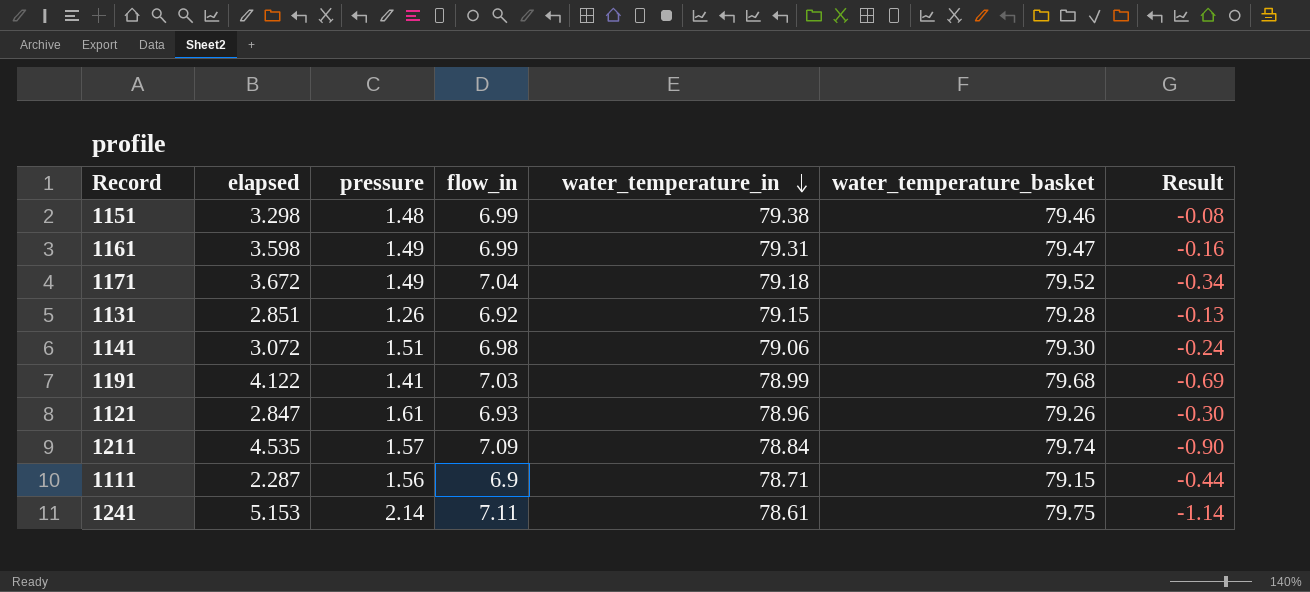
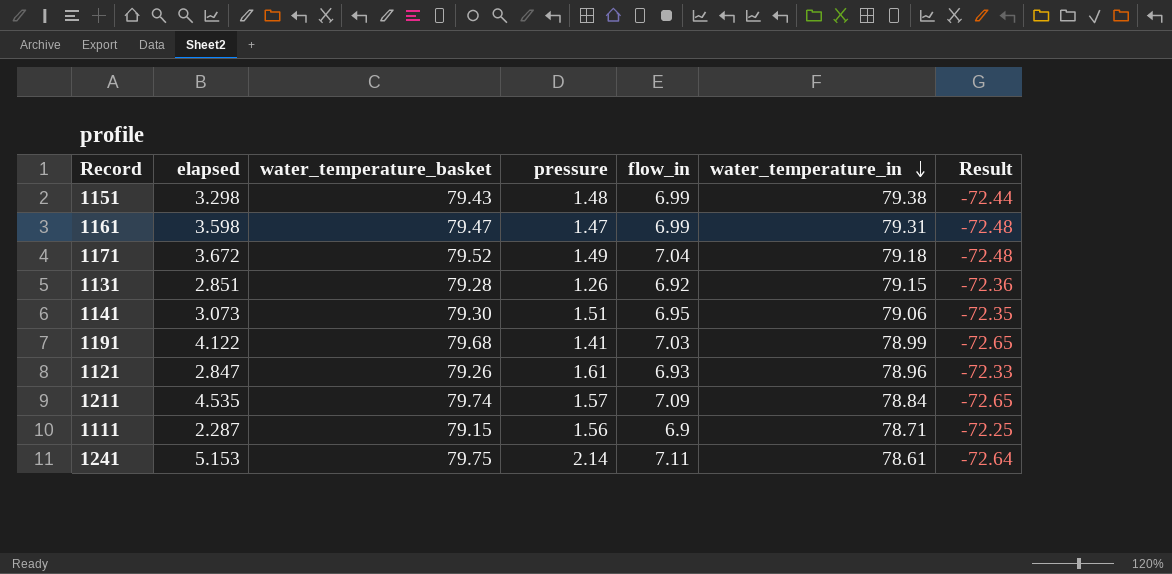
column water_temperature_basket | position: 6 -> 3
column Result | formula: [water_temperature_in] - [water_temperature_basket] -> [flow_in] - [water_temperature_basket]
1151 | water_temperature_basket: 79.46 -> 79.43
1161 | pressure: 1.49 -> 1.47
1141 | elapsed: 3.072 -> 3.073
1141 | flow_in: 6.98 -> 6.95

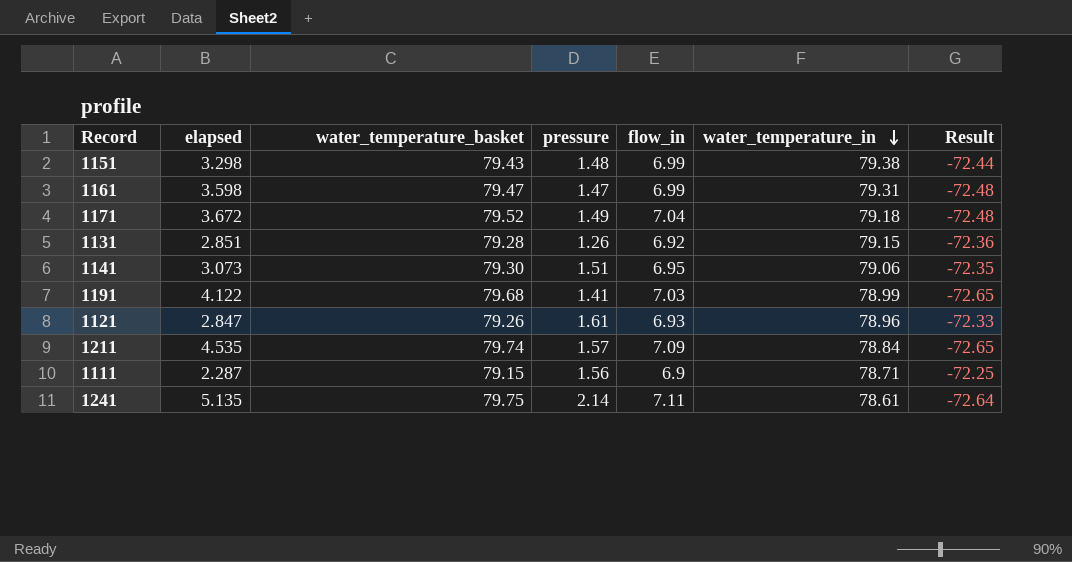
1241 | elapsed: 5.153 -> 5.135

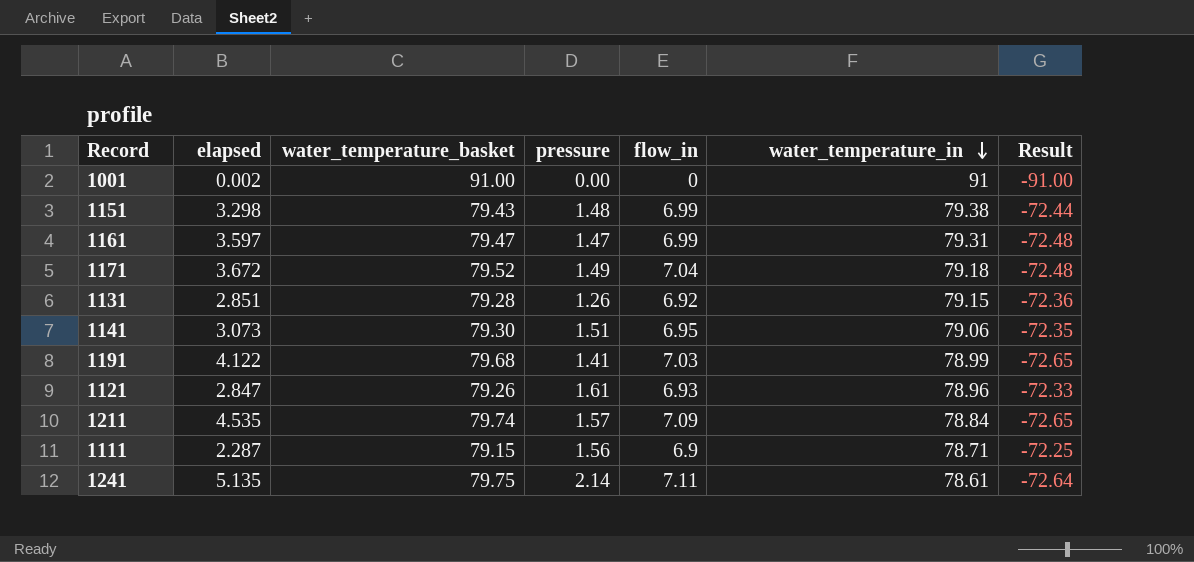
row 1001: none -> 0.002 | 91.00 | 0.00 | 0 | 91 | -91.00
1161 | elapsed: 3.598 -> 3.597

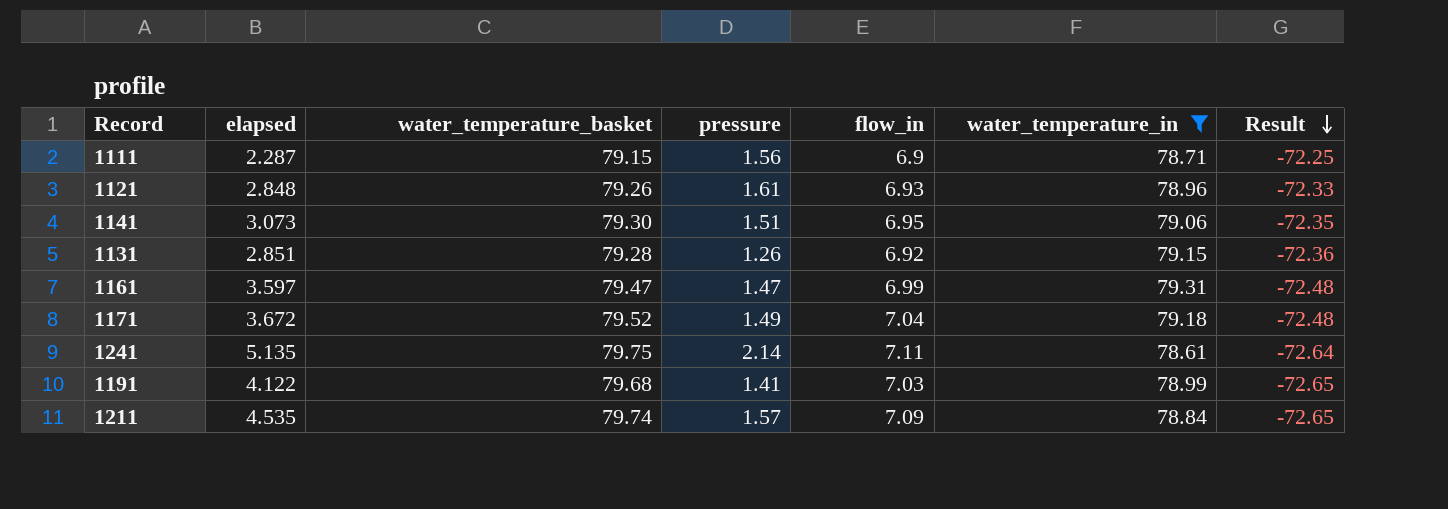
filter: none -> water_temperature_in <= 79.31
row order: water_temperature_in descending -> Result descending
1121 | elapsed: 2.847 -> 2.848

